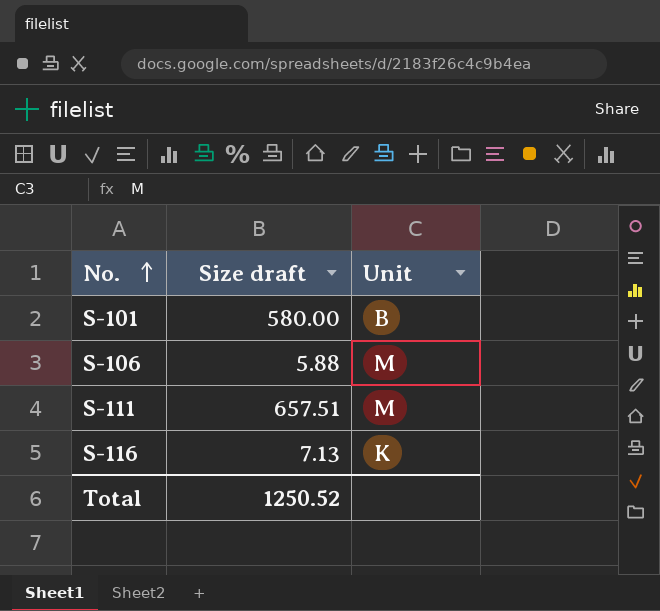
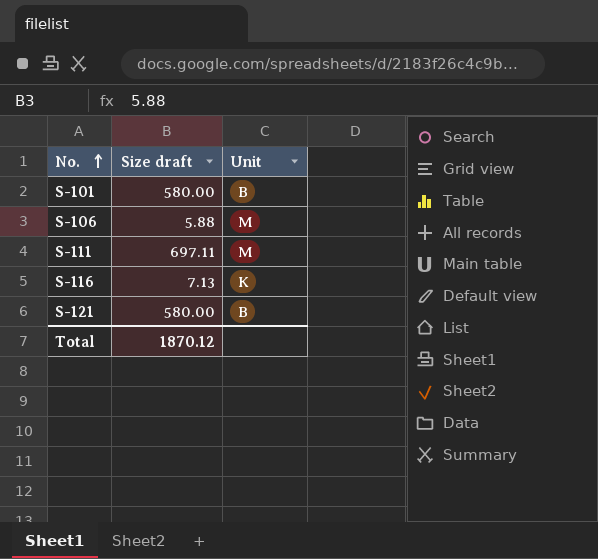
S-111 | Size draft: 657.51 -> 697.11
row S-121: none -> 580.00 | B
Total | Size draft: 1250.52 -> 1870.12

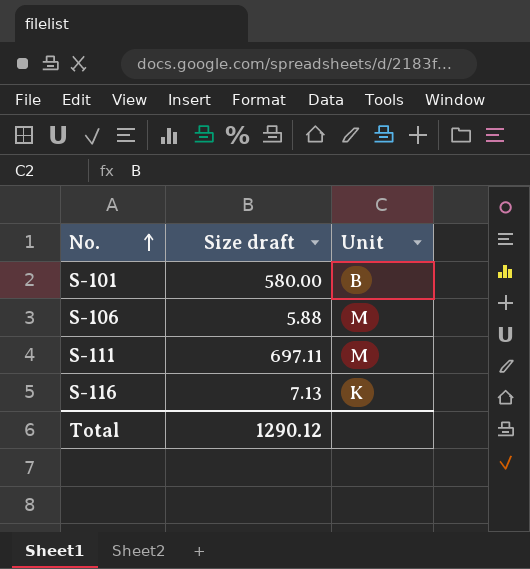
row S-121: 580.00 | B -> none
Total | Size draft: 1870.12 -> 1290.12

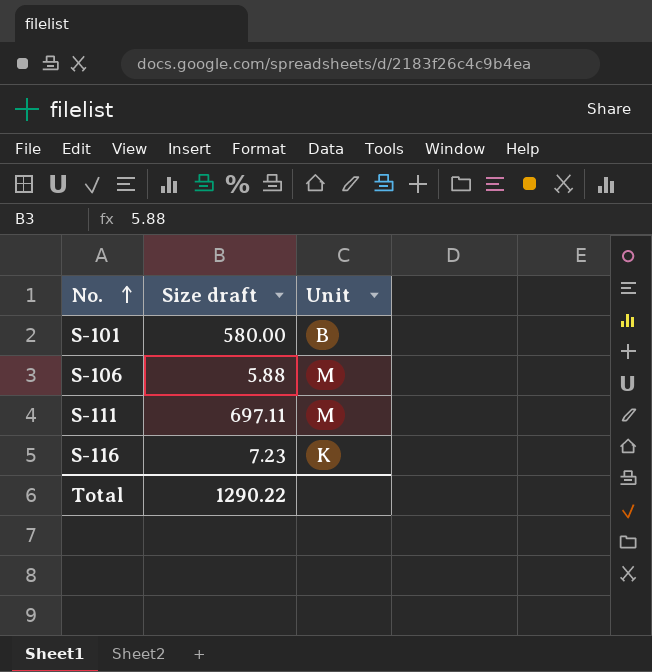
S-116 | Size draft: 7.13 -> 7.23
Total | Size draft: 1290.12 -> 1290.22

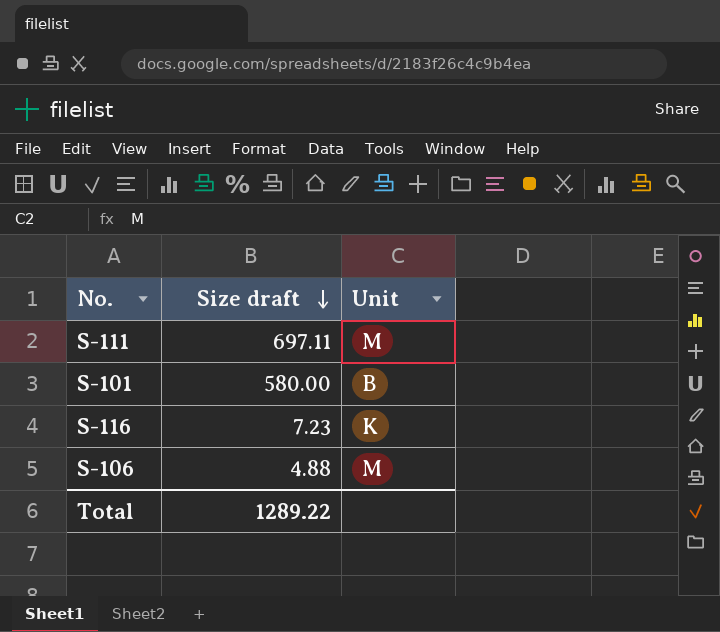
row order: No. ascending -> Size draft descending
S-106 | Size draft: 5.88 -> 4.88
Total | Size draft: 1290.22 -> 1289.22

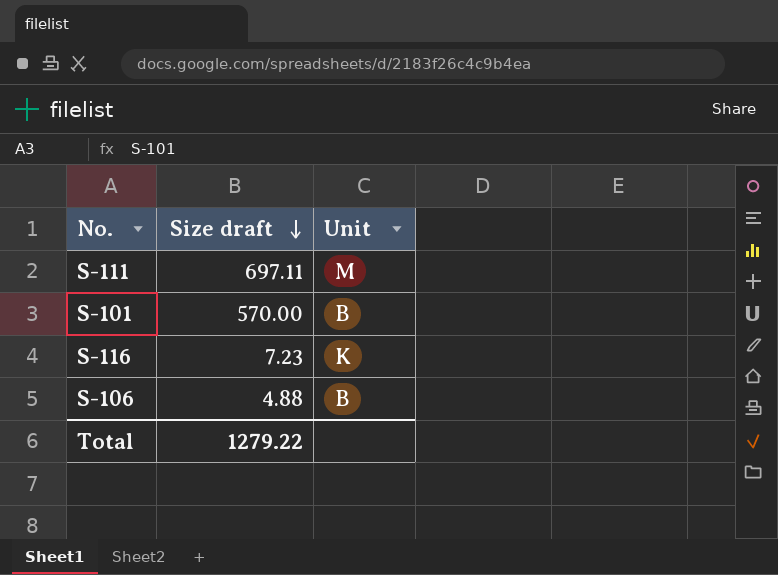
S-101 | Size draft: 580.00 -> 570.00
S-106 | Unit: M -> B
Total | Size draft: 1289.22 -> 1279.22

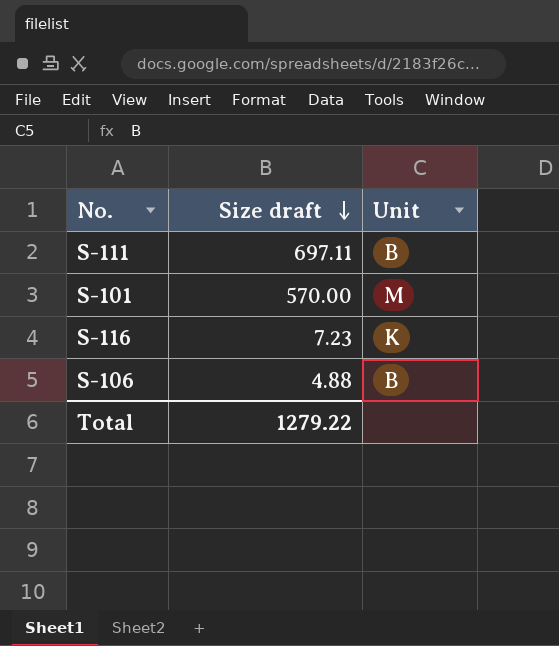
S-111 | Unit: M -> B
S-101 | Unit: B -> M

